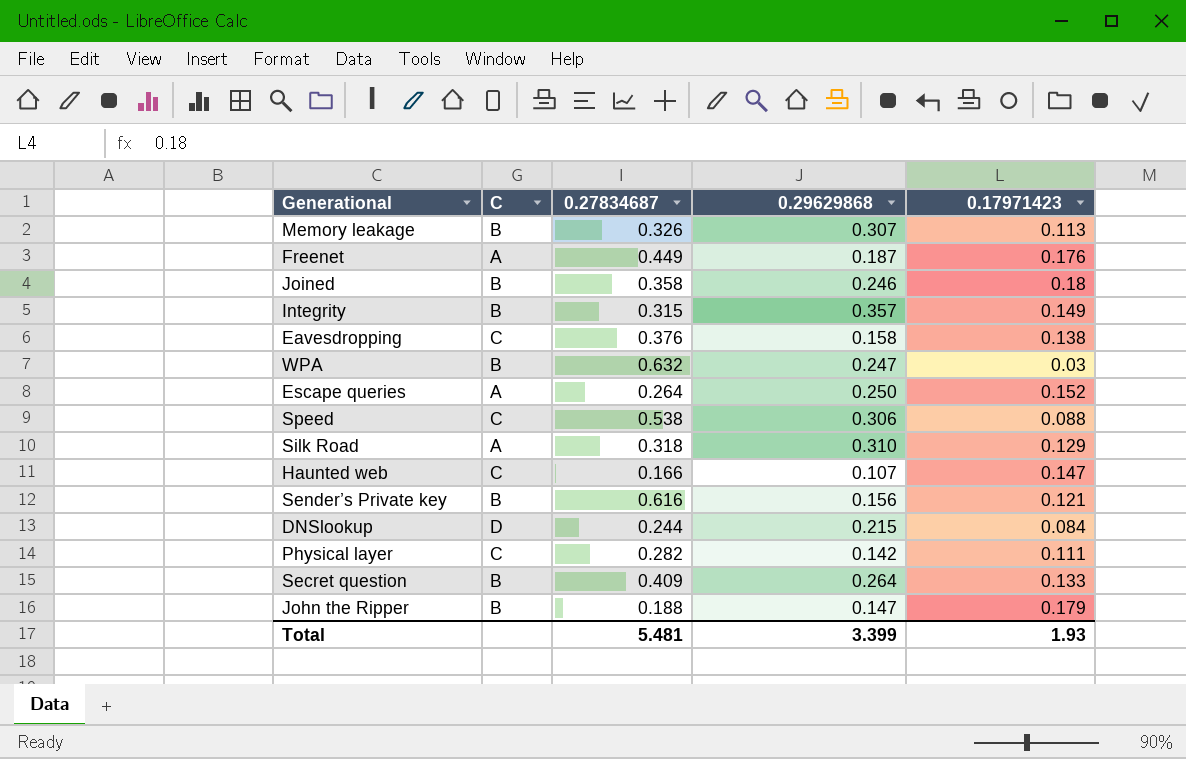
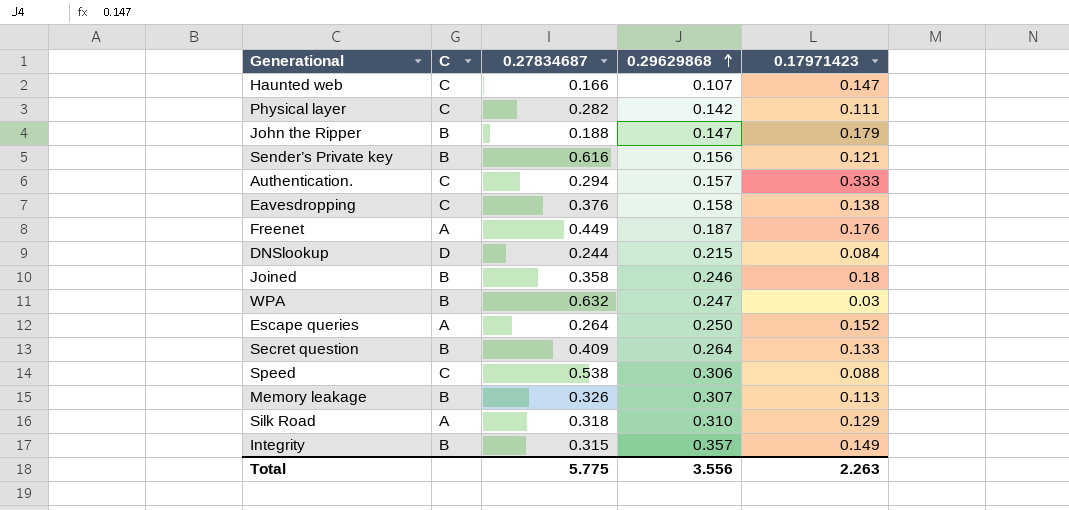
row order: none -> 0.29629868 ascending
row Authentication.: none -> C | 0.294 | 0.157 | 0.333
Total | 0.27834687: 5.481 -> 5.775
Total | 0.29629868: 3.399 -> 3.556
Total | 0.17971423: 1.93 -> 2.263

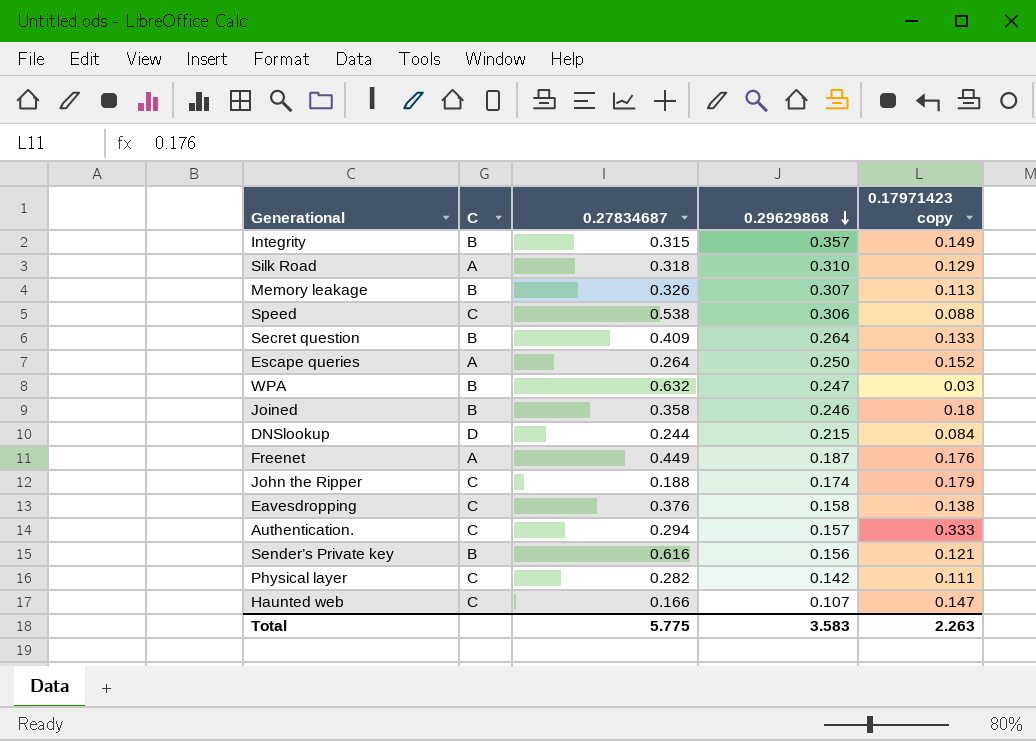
row order: 0.29629868 ascending -> 0.29629868 descending
column name: 0.17971423 -> 0.17971423 copy
John the Ripper | C: B -> C
John the Ripper | 0.29629868: 0.147 -> 0.174
Total | 0.29629868: 3.556 -> 3.583

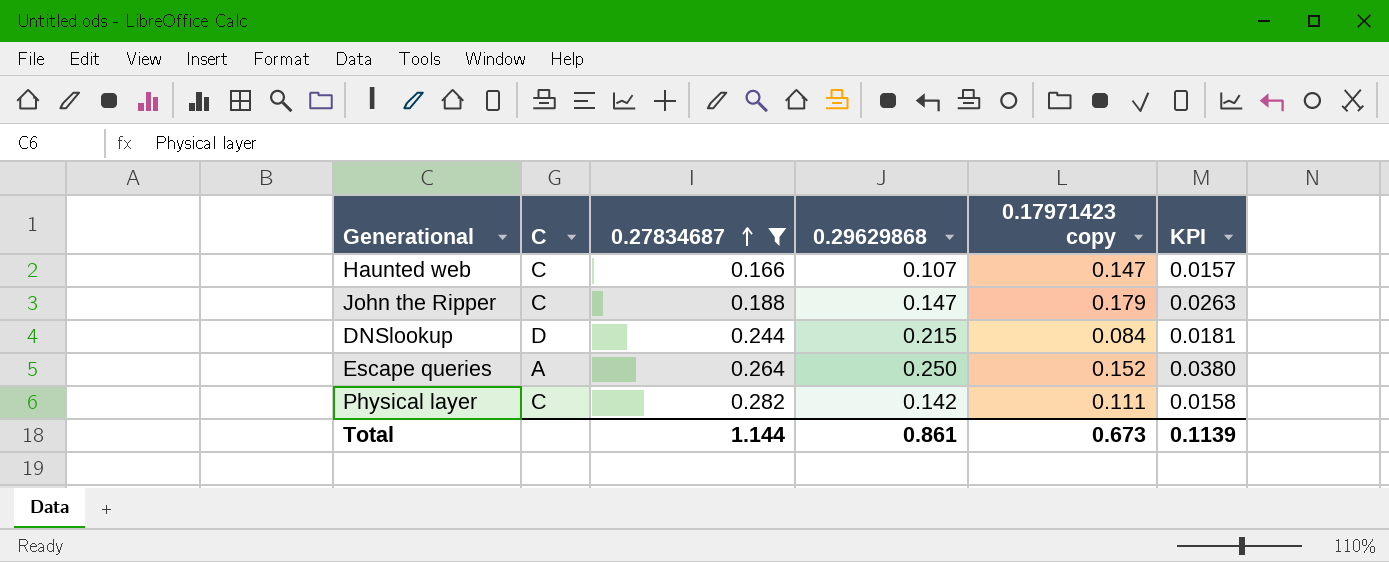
filter: none -> 0.27834687 <= 0.282
row order: 0.29629868 descending -> 0.27834687 ascending
column KPI | formula: none -> [0.29629868] * [0.17971423 copy]
John the Ripper | 0.29629868: 0.174 -> 0.147
Total | 0.27834687: 5.775 -> 1.144
Total | 0.29629868: 3.583 -> 0.861
Total | 0.17971423 copy: 2.263 -> 0.673

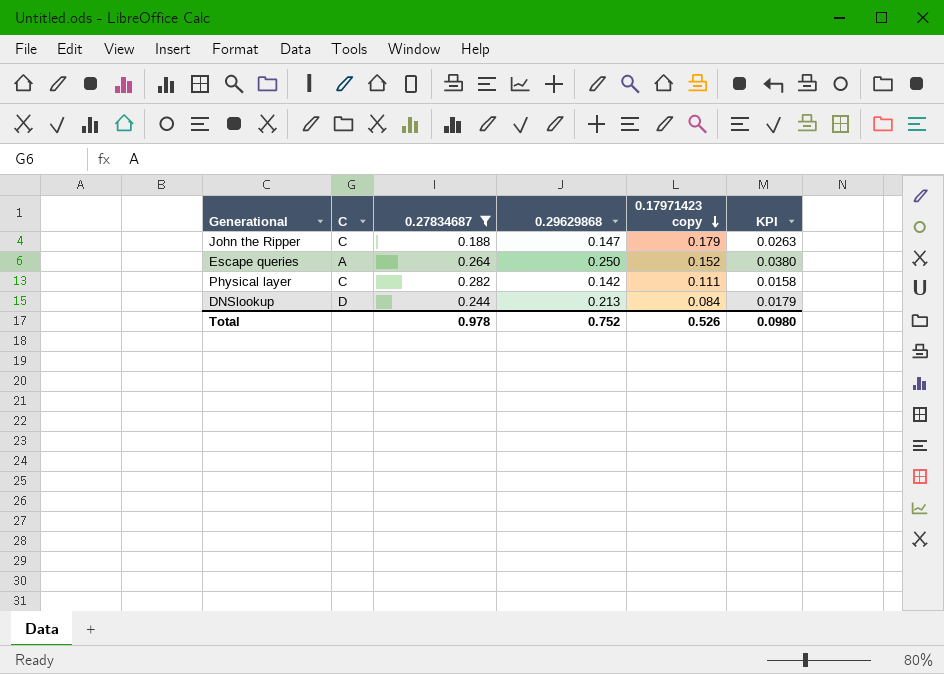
row order: 0.27834687 ascending -> 0.17971423 copy descending
row Haunted web: C | 0.166 | 0.107 | 0.147 | 0.0157 -> none
DNSlookup | 0.29629868: 0.215 -> 0.213
DNSlookup | KPI: 0.0181 -> 0.0179
Total | 0.27834687: 1.144 -> 0.978
Total | 0.29629868: 0.861 -> 0.752
Total | 0.17971423 copy: 0.673 -> 0.526
Total | KPI: 0.1139 -> 0.0980

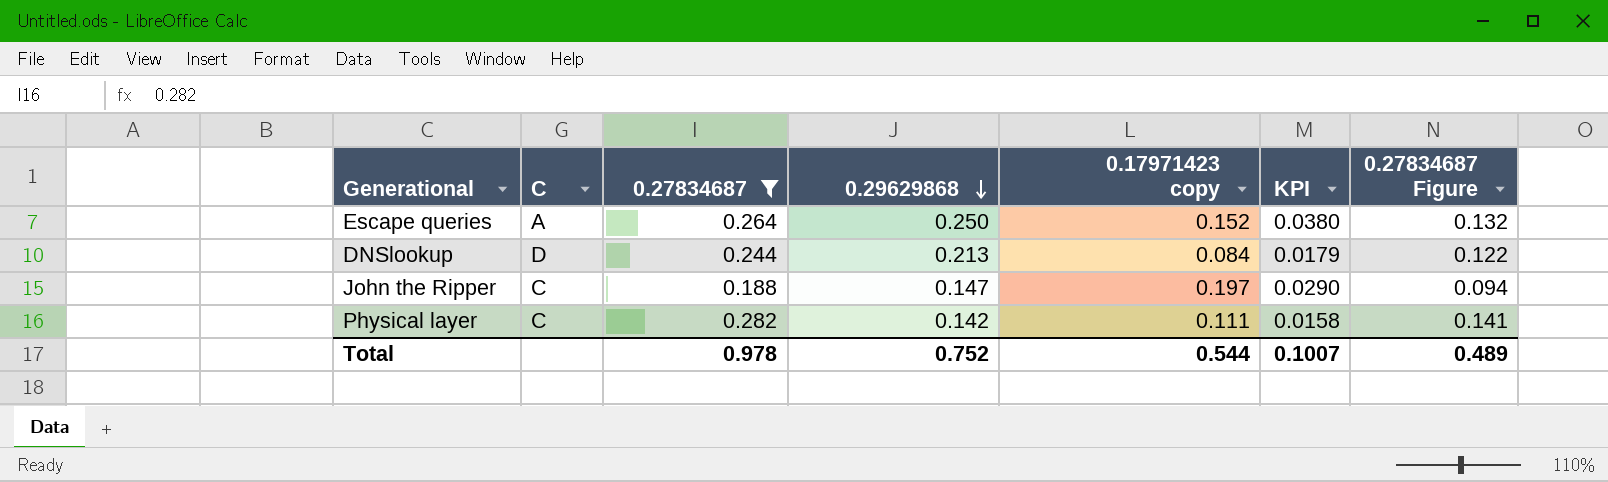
row order: 0.17971423 copy descending -> 0.29629868 descending
column 0.27834687 Figure | formula: none -> [0.27834687] * 0.5
John the Ripper | 0.17971423 copy: 0.179 -> 0.197
John the Ripper | KPI: 0.0263 -> 0.0290
Total | 0.17971423 copy: 0.526 -> 0.544
Total | KPI: 0.0980 -> 0.1007

